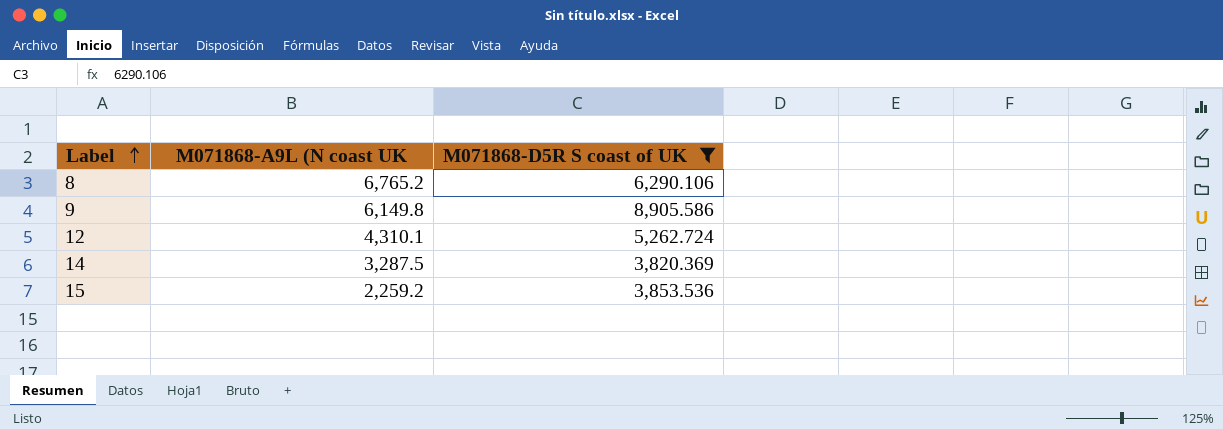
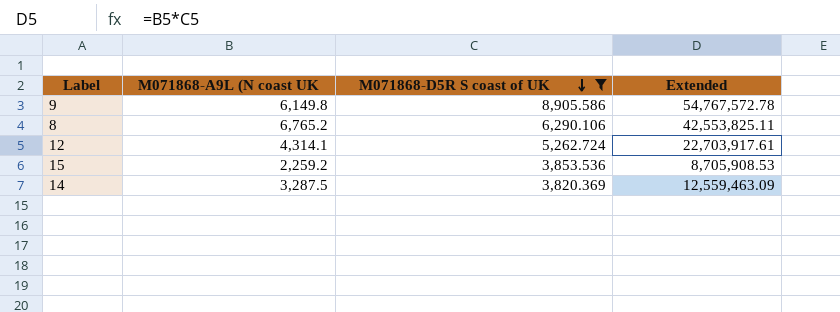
row order: Label ascending -> M071868-D5R S coast of UK descending
column Extended | formula: none -> [M071868-A9L (N coast UK] * [M071868-D5R S coast of UK]
12 | M071868-A9L (N coast UK: 4,310.1 -> 4,314.1

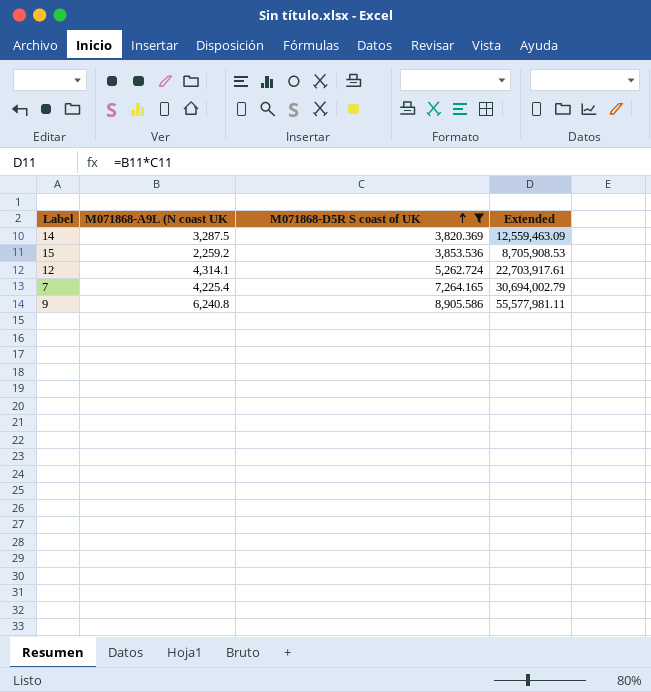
row order: M071868-D5R S coast of UK descending -> M071868-D5R S coast of UK ascending
row 8: 6,765.2 | 6,290.106 | 42,553,825.11 -> none
row 7: none -> 4,225.4 | 7,264.165 | 30,694,002.79
9 | M071868-A9L (N coast UK: 6,149.8 -> 6,240.8
9 | Extended: 54,767,572.78 -> 55,577,981.11

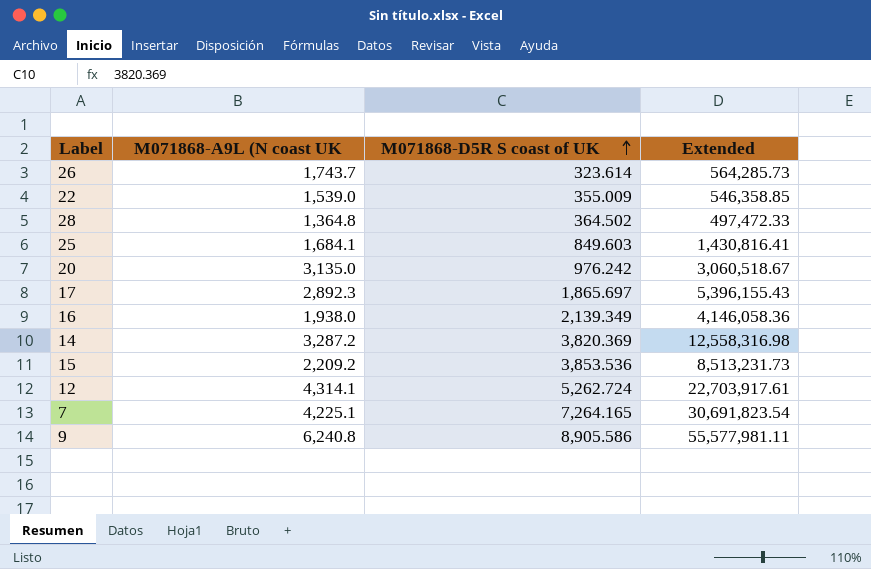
filter: M071868-D5R S coast of UK >= 3,820.369 -> none
14 | M071868-A9L (N coast UK: 3,287.5 -> 3,287.2
14 | Extended: 12,559,463.09 -> 12,558,316.98
15 | M071868-A9L (N coast UK: 2,259.2 -> 2,209.2
15 | Extended: 8,705,908.53 -> 8,513,231.73
7 | M071868-A9L (N coast UK: 4,225.4 -> 4,225.1
7 | Extended: 30,694,002.79 -> 30,691,823.54

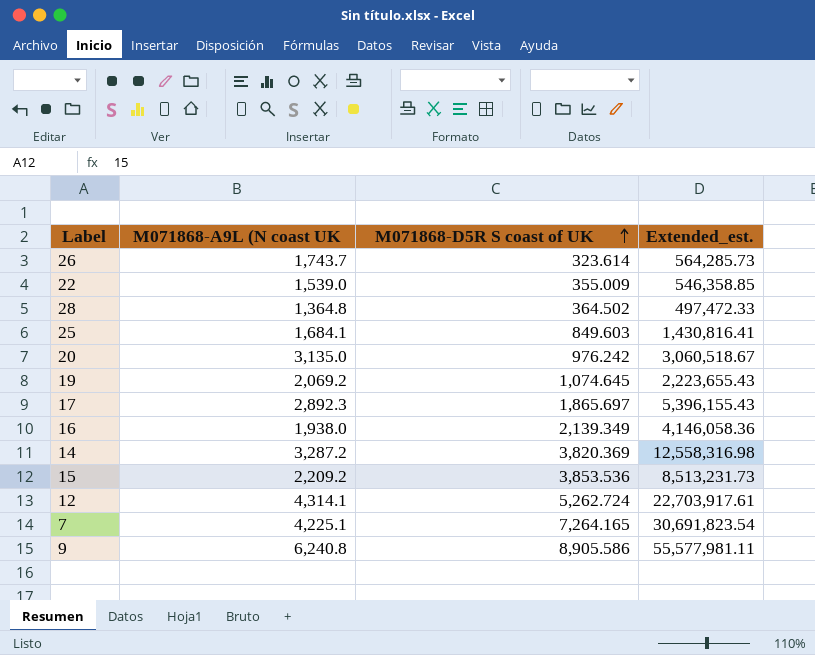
column name: Extended -> Extended_est.
row 19: none -> 2,069.2 | 1,074.645 | 2,223,655.43

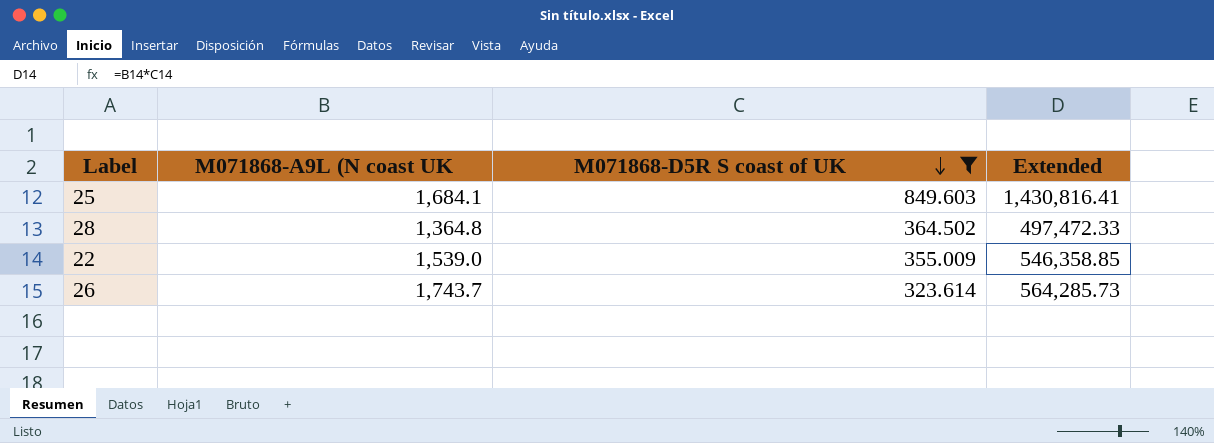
filter: none -> M071868-D5R S coast of UK <= 849.603
row order: M071868-D5R S coast of UK ascending -> M071868-D5R S coast of UK descending
column name: Extended_est. -> Extended

